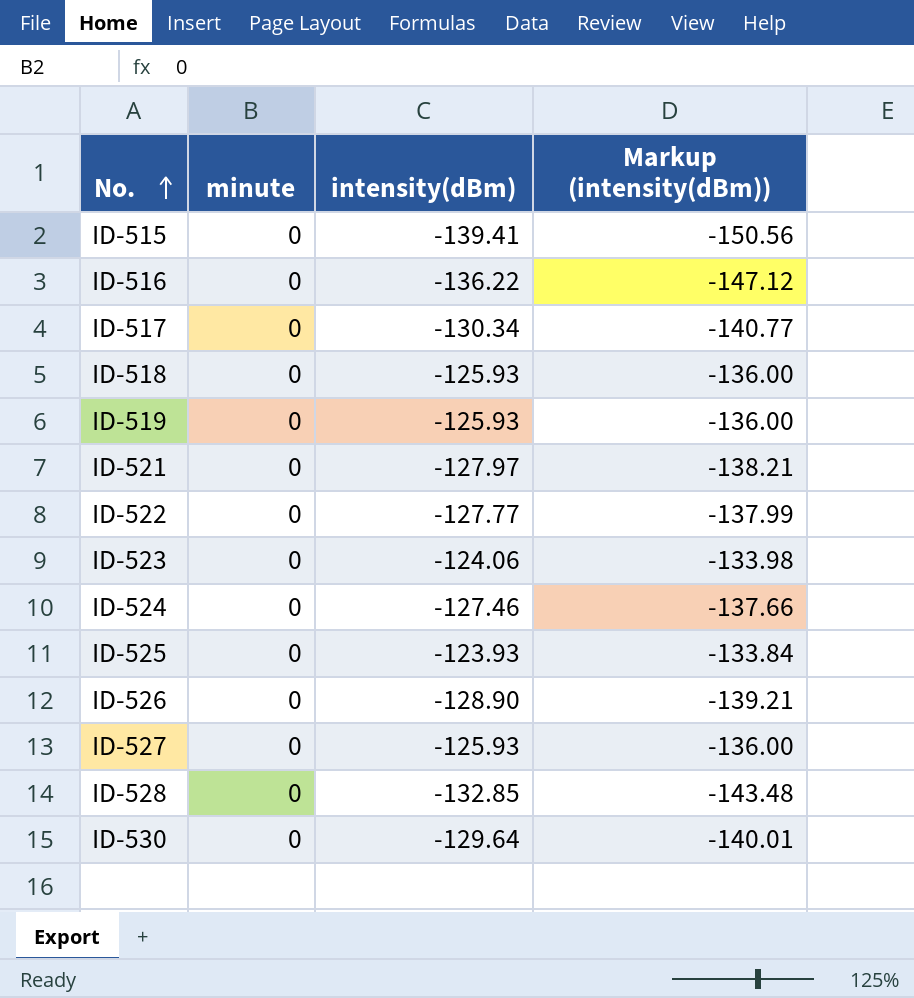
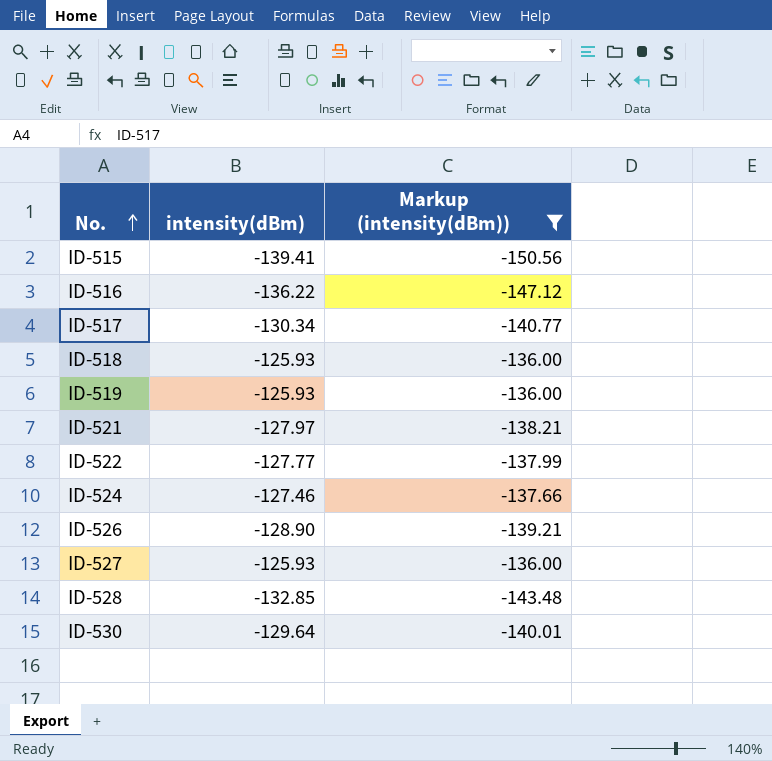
filter: none -> Markup (intensity(dBm)) <= -136.00
column minute | position: 2 -> none

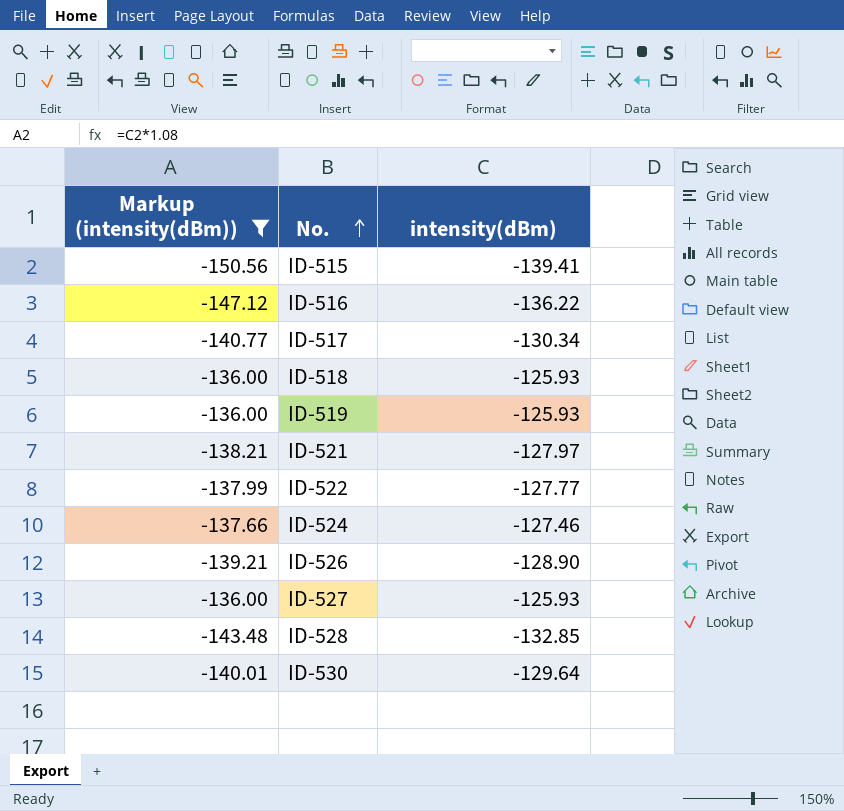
column Markup (intensity(dBm)) | position: 3 -> 1

